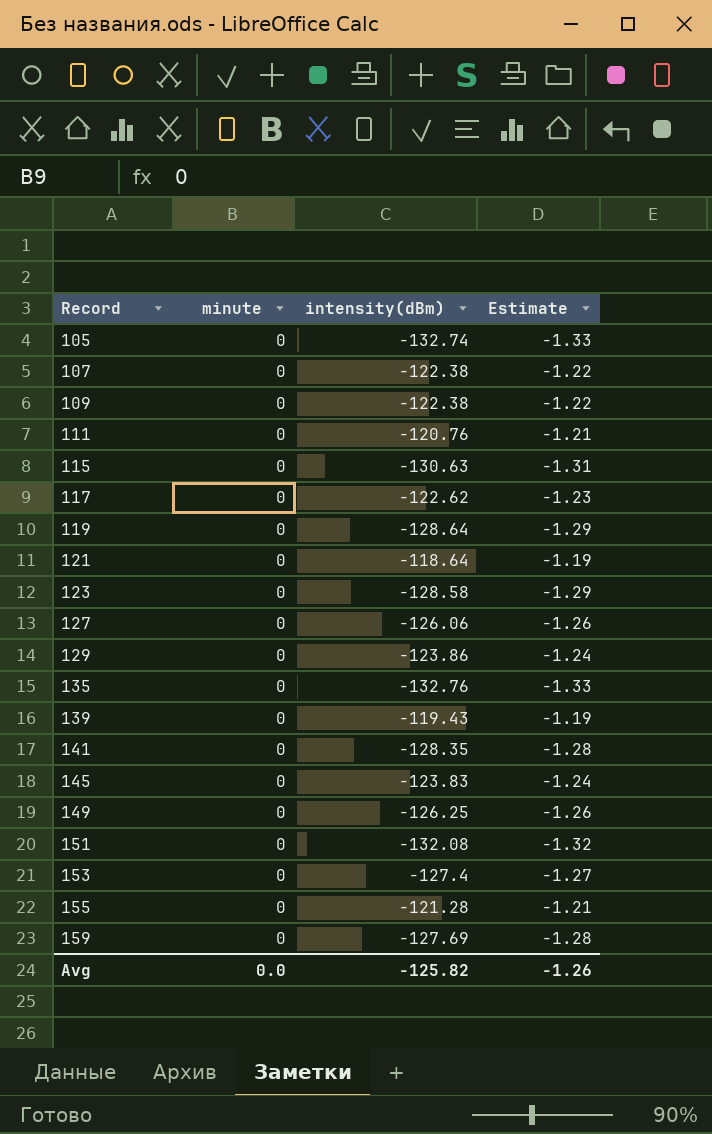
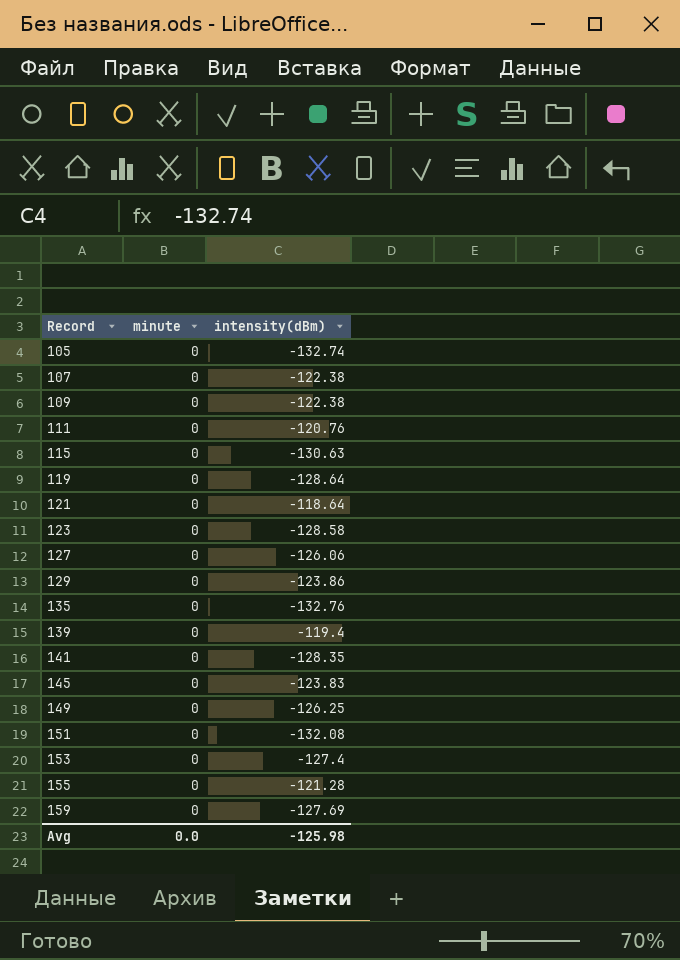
column Estimate | formula: [intensity(dBm)] * 0.01 -> none
row 117: 0 | -122.62 | -1.23 -> none
139 | intensity(dBm): -119.43 -> -119.4
Avg | intensity(dBm): -125.82 -> -125.98

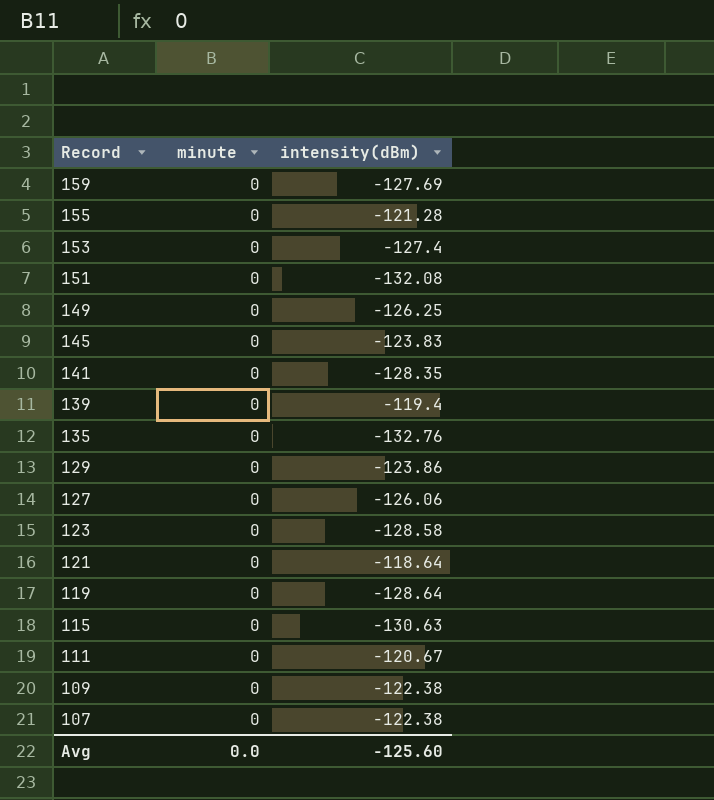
row order: Record ascending -> Record descending
row 105: 0 | -132.74 -> none
111 | intensity(dBm): -120.76 -> -120.67
Avg | intensity(dBm): -125.98 -> -125.60

